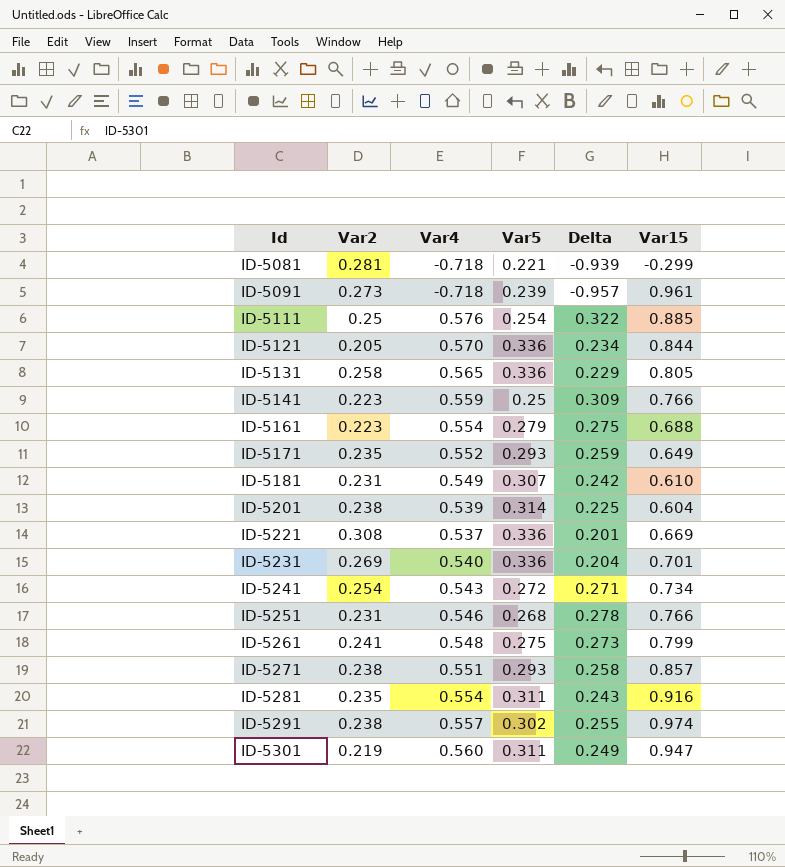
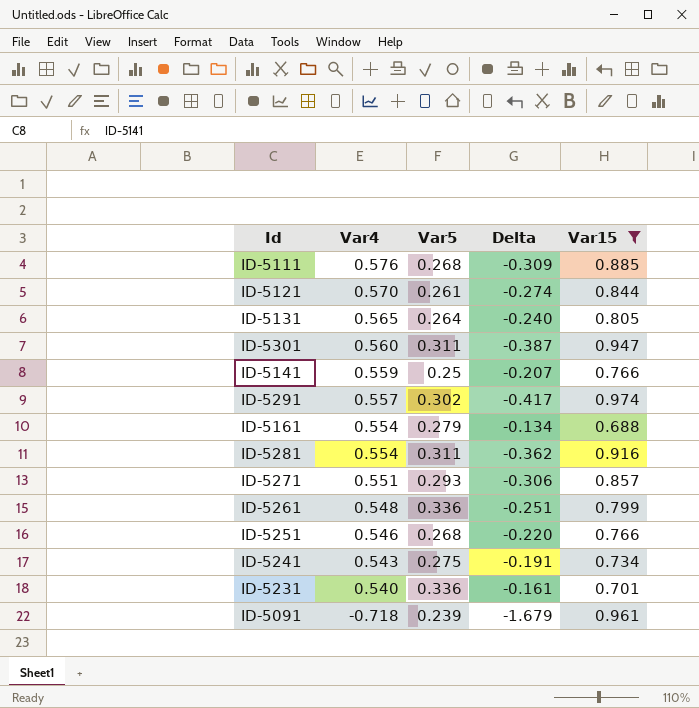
filter: none -> Var15 >= 0.688
row order: Id ascending -> Var4 descending
column Var2 | position: 2 -> none
column Delta | formula: [Var4] - [Var5] -> [Var4] - [Var15]
ID-5111 | Var5: 0.254 -> 0.268
ID-5121 | Var5: 0.336 -> 0.261
ID-5131 | Var5: 0.336 -> 0.264
ID-5261 | Var5: 0.275 -> 0.336
ID-5241 | Var5: 0.272 -> 0.275

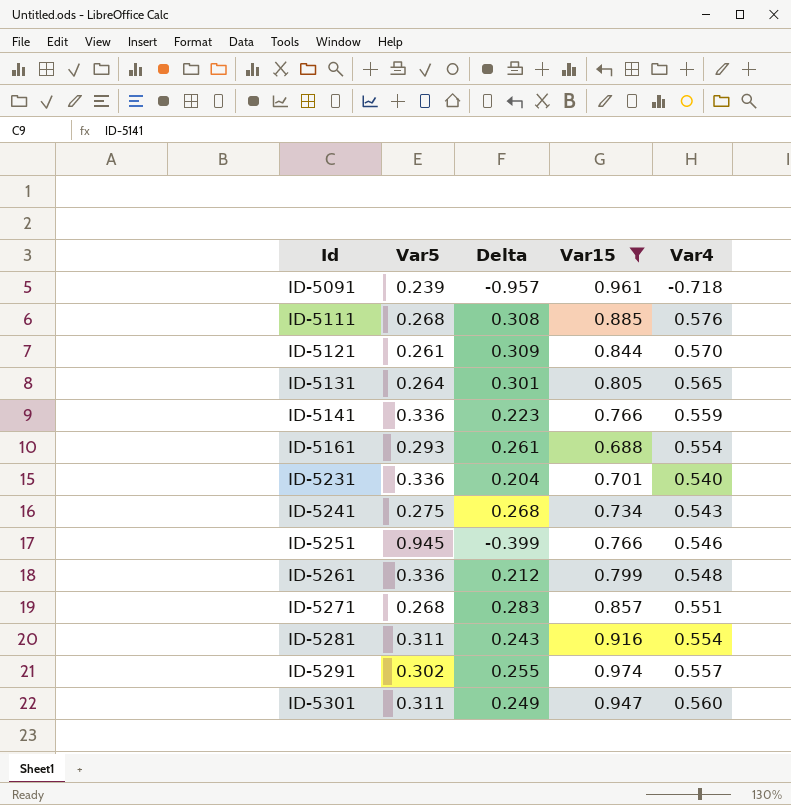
row order: Var4 descending -> Id ascending
column Delta | formula: [Var4] - [Var15] -> [Var4] - [Var5]
column Var4 | position: 2 -> 5
ID-5141 | Var5: 0.25 -> 0.336
ID-5161 | Var5: 0.279 -> 0.293
ID-5251 | Var5: 0.268 -> 0.945
ID-5271 | Var5: 0.293 -> 0.268

